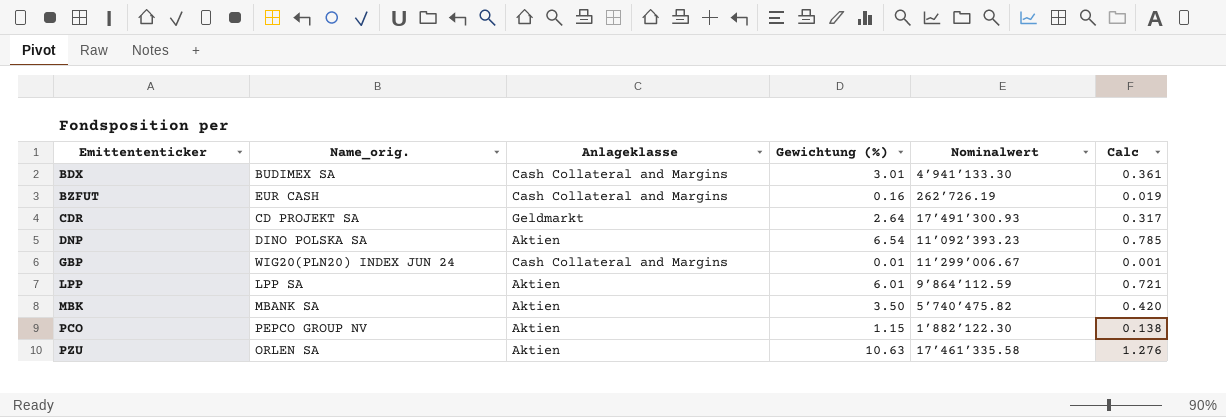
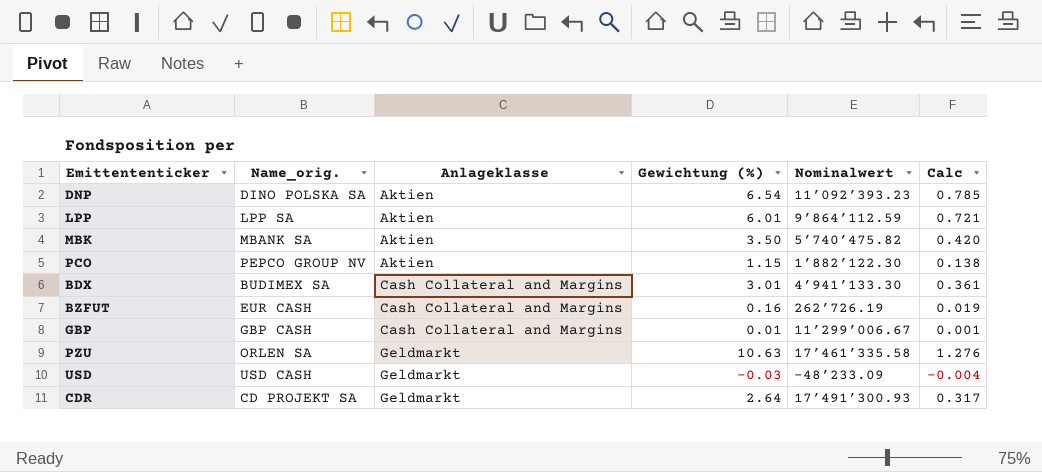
row order: Emittententicker ascending -> Anlageklasse ascending
GBP | Name_orig.: WIG20(PLN20) INDEX JUN 24 -> GBP CASH
PZU | Anlageklasse: Aktien -> Geldmarkt
row USD: none -> USD CASH | Geldmarkt | -0.03 | -48’233.09 | -0.004

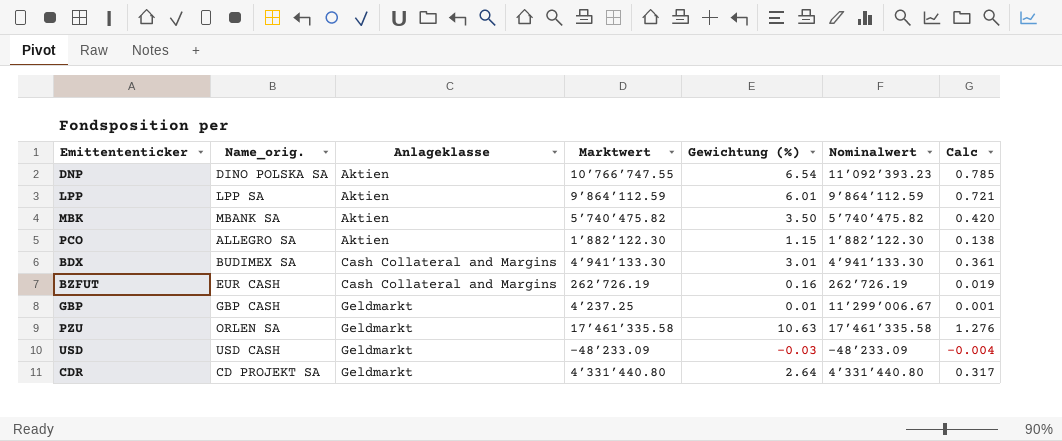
column Marktwert | position: none -> 4
PCO | Name_orig.: PEPCO GROUP NV -> ALLEGRO SA
GBP | Anlageklasse: Cash Collateral and Margins -> Geldmarkt
CDR | Nominalwert: 17’491’300.93 -> 4’331’440.80

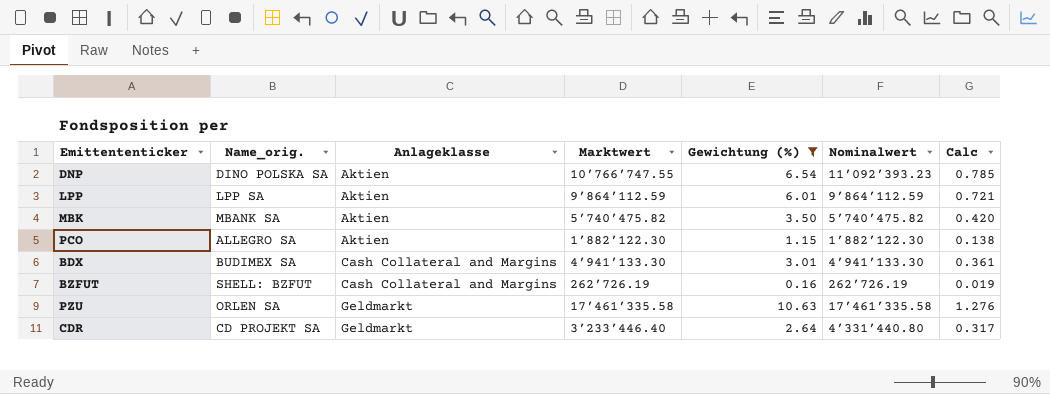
filter: none -> Gewichtung (%) >= 0.16
BZFUT | Name_orig.: EUR CASH -> SHELL: BZFUT
CDR | Marktwert: 4’331’440.80 -> 3’233’446.40

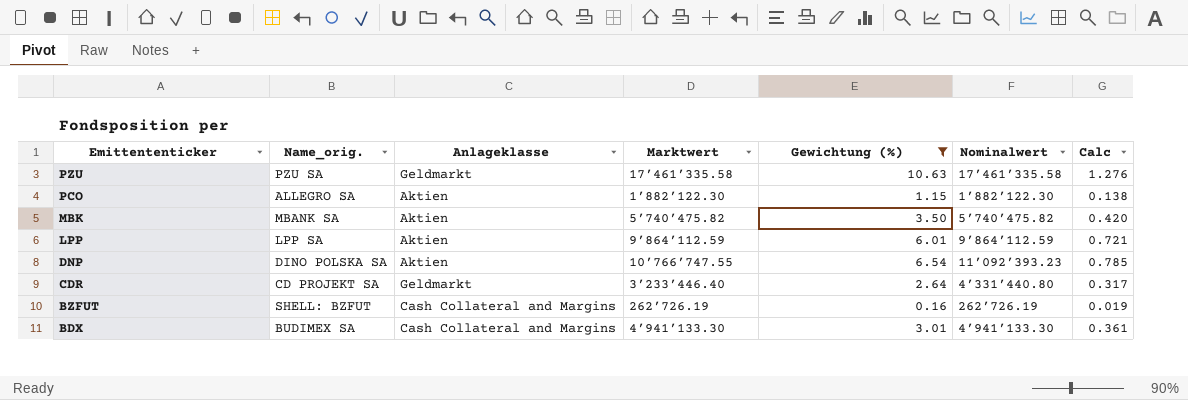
row order: Anlageklasse ascending -> Emittententicker descending
PZU | Name_orig.: ORLEN SA -> PZU SA

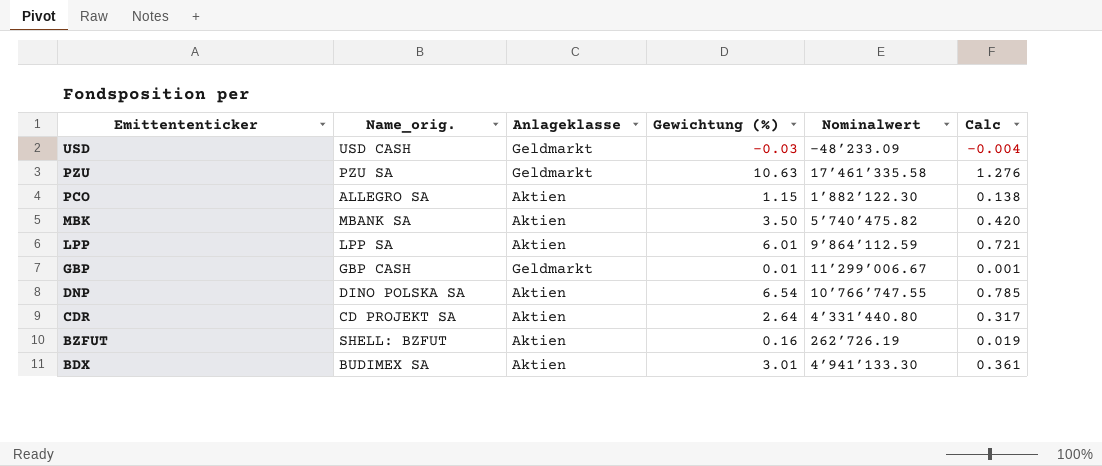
filter: Gewichtung (%) >= 0.16 -> none
column Marktwert | position: 4 -> none
DNP | Nominalwert: 11’092’393.23 -> 10’766’747.55
CDR | Anlageklasse: Geldmarkt -> Aktien
BZFUT | Anlageklasse: Cash Collateral and Margins -> Aktien
BDX | Anlageklasse: Cash Collateral and Margins -> Aktien

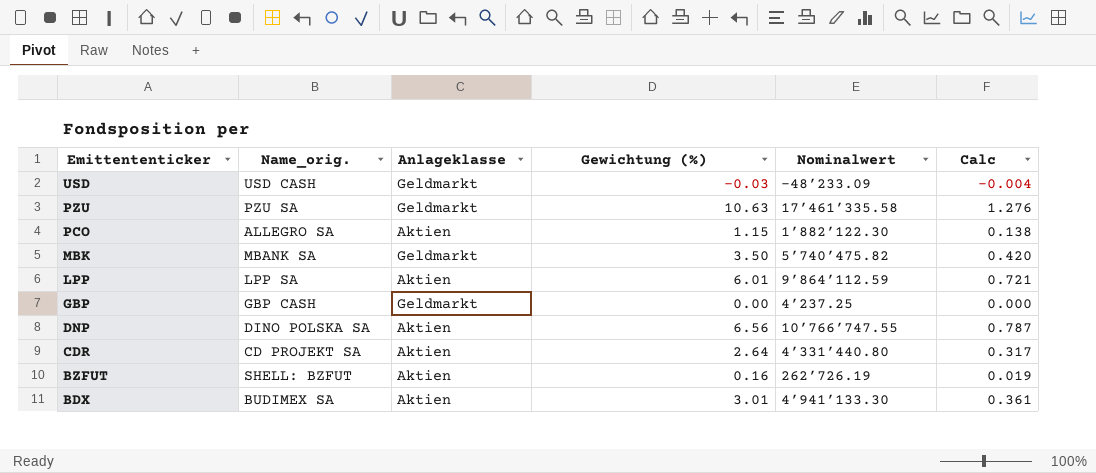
MBK | Anlageklasse: Aktien -> Geldmarkt
GBP | Gewichtung (%): 0.01 -> 0.00
GBP | Nominalwert: 11’299’006.67 -> 4’237.25
GBP | Calc: 0.001 -> 0.000
DNP | Gewichtung (%): 6.54 -> 6.56
DNP | Calc: 0.785 -> 0.787

